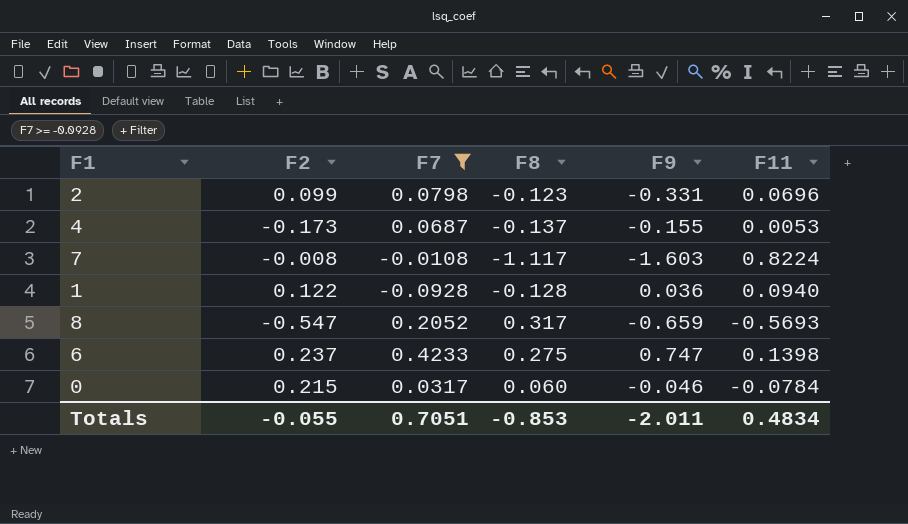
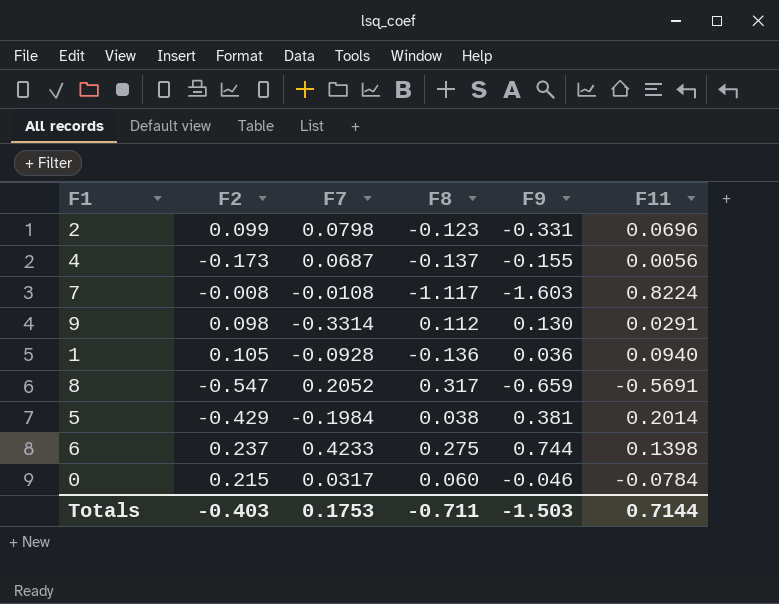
filter: F7 >= -0.0928 -> none
4 | F11: 0.0053 -> 0.0056
1 | F2: 0.122 -> 0.105
1 | F8: -0.128 -> -0.136
8 | F11: -0.5693 -> -0.5691
6 | F9: 0.747 -> 0.744
Totals | F2: -0.055 -> -0.403
Totals | F7: 0.7051 -> 0.1753
Totals | F8: -0.853 -> -0.711
Totals | F9: -2.011 -> -1.503
Totals | F11: 0.4834 -> 0.7144

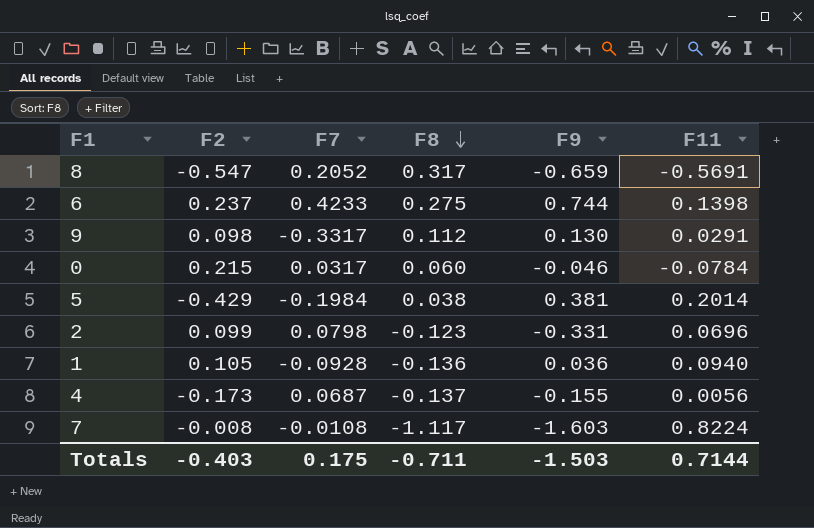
row order: none -> F8 descending
9 | F7: -0.3314 -> -0.3317
Totals | F7: 0.1753 -> 0.175

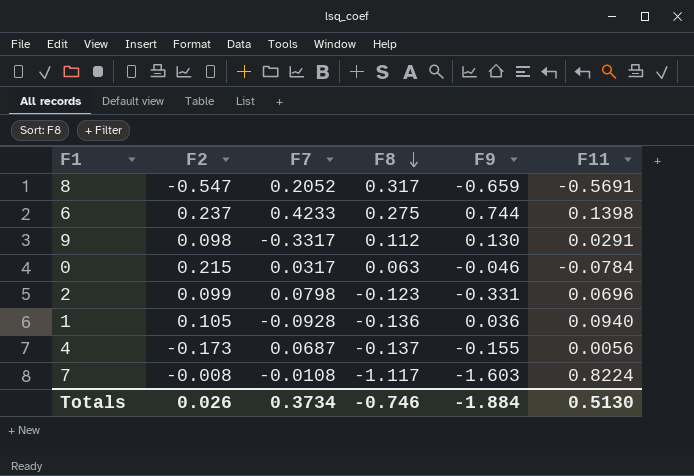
row 5: -0.429 | -0.1984 | 0.038 | 0.381 | 0.2014 -> none
0 | F8: 0.060 -> 0.063
Totals | F2: -0.403 -> 0.026
Totals | F7: 0.175 -> 0.3734
Totals | F8: -0.711 -> -0.746
Totals | F9: -1.503 -> -1.884
Totals | F11: 0.7144 -> 0.5130

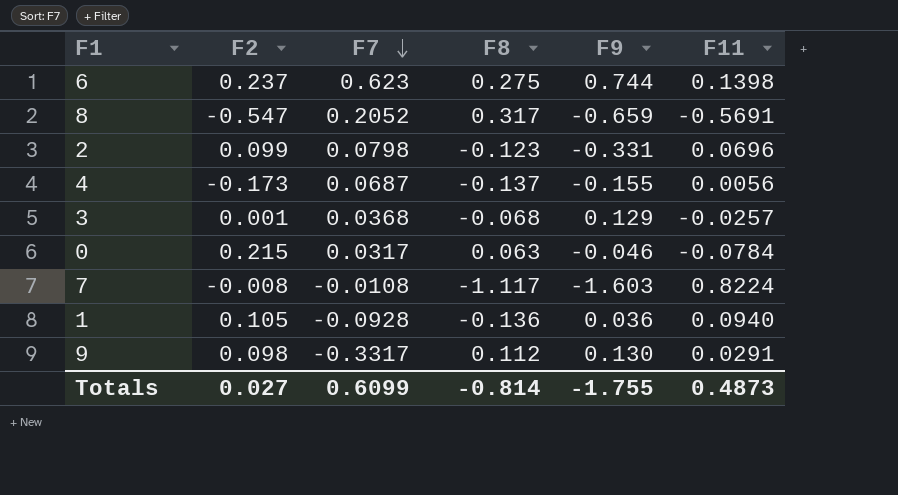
row order: F8 descending -> F7 descending
6 | F7: 0.4233 -> 0.623
row 3: none -> 0.001 | 0.0368 | -0.068 | 0.129 | -0.0257
Totals | F2: 0.026 -> 0.027
Totals | F7: 0.3734 -> 0.6099
Totals | F8: -0.746 -> -0.814
Totals | F9: -1.884 -> -1.755
Totals | F11: 0.5130 -> 0.4873

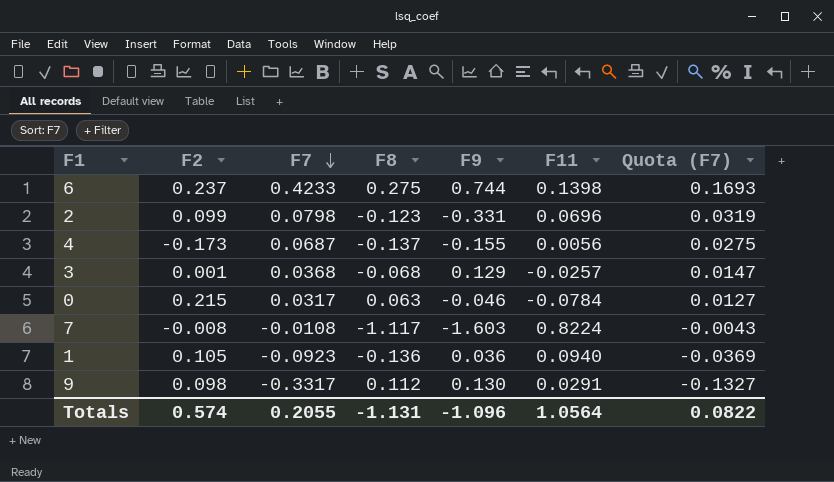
column Quota (F7) | formula: none -> [F7] * 0.4
row 8: -0.547 | 0.2052 | 0.317 | -0.659 | -0.5691 -> none
6 | F7: 0.623 -> 0.4233
1 | F7: -0.0928 -> -0.0923
Totals | F2: 0.027 -> 0.574
Totals | F7: 0.6099 -> 0.2055
Totals | F8: -0.814 -> -1.131
Totals | F9: -1.755 -> -1.096
Totals | F11: 0.4873 -> 1.0564

